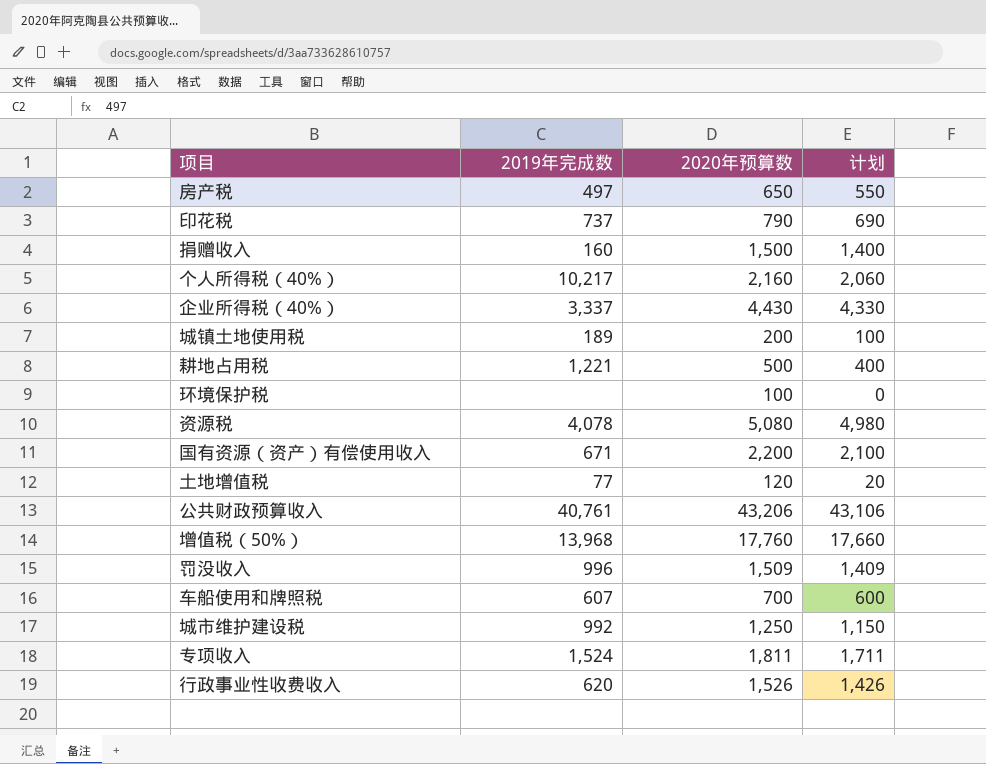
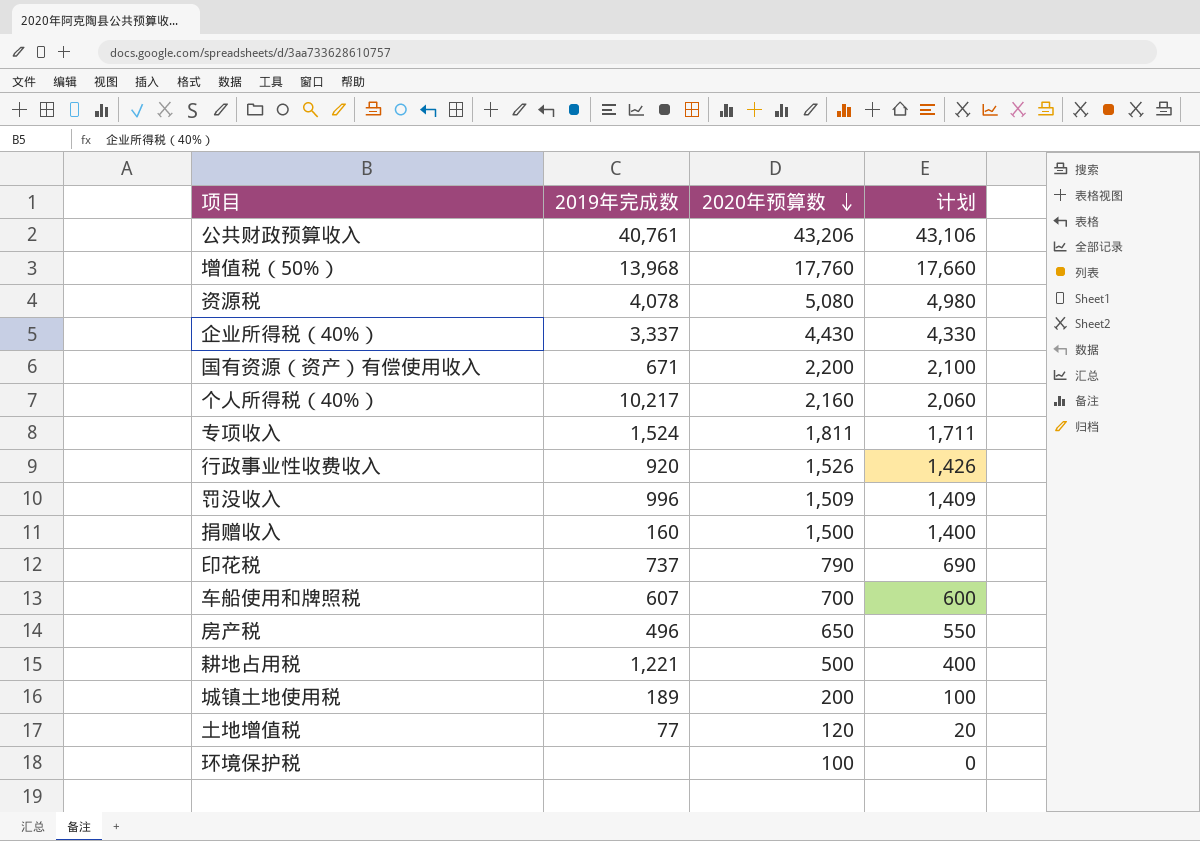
row order: none -> 2020年预算数 descending
row 城市维护建设税: 992 | 1,250 | 1,150 -> none
行政事业性收费收入 | 2019年完成数: 620 -> 920
房产税 | 2019年完成数: 497 -> 496

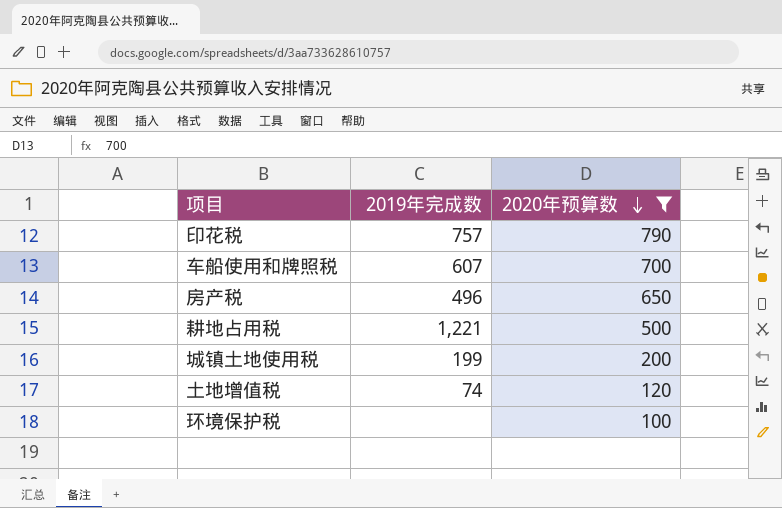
filter: none -> 2020年预算数 <= 790
column 计划 | formula: [2020年预算数] - 100 -> none
印花税 | 2019年完成数: 737 -> 757
城镇土地使用税 | 2019年完成数: 189 -> 199
土地增值税 | 2019年完成数: 77 -> 74

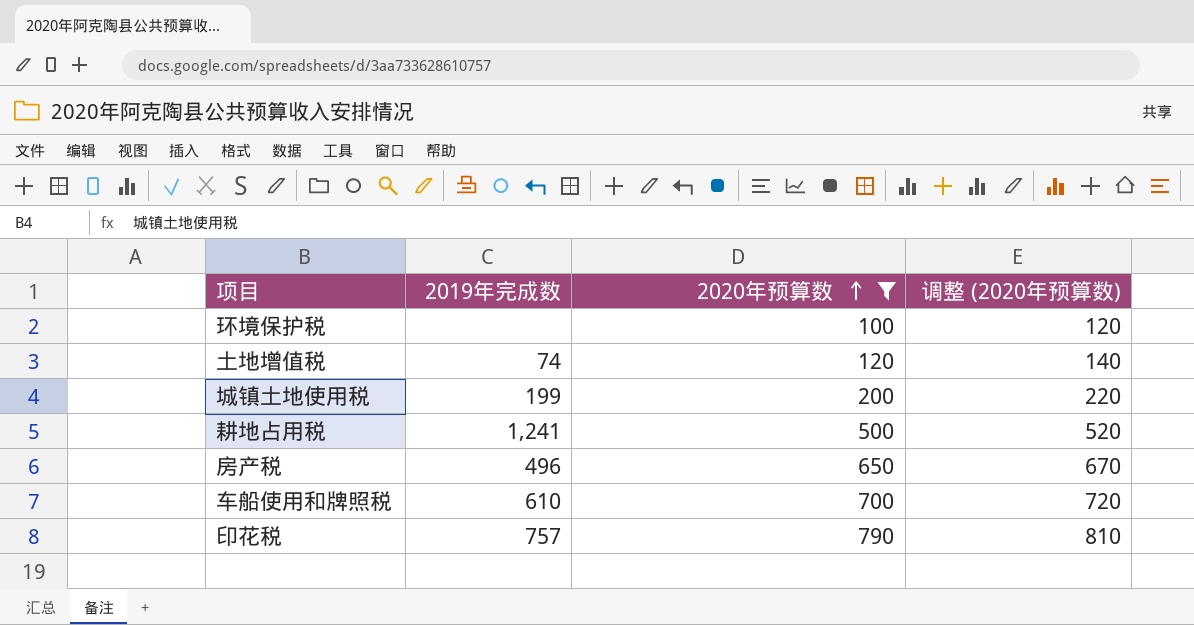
row order: 2020年预算数 descending -> 2020年预算数 ascending
column 调整 (2020年预算数) | formula: none -> [2020年预算数] + 20
耕地占用税 | 2019年完成数: 1,221 -> 1,241
车船使用和牌照税 | 2019年完成数: 607 -> 610

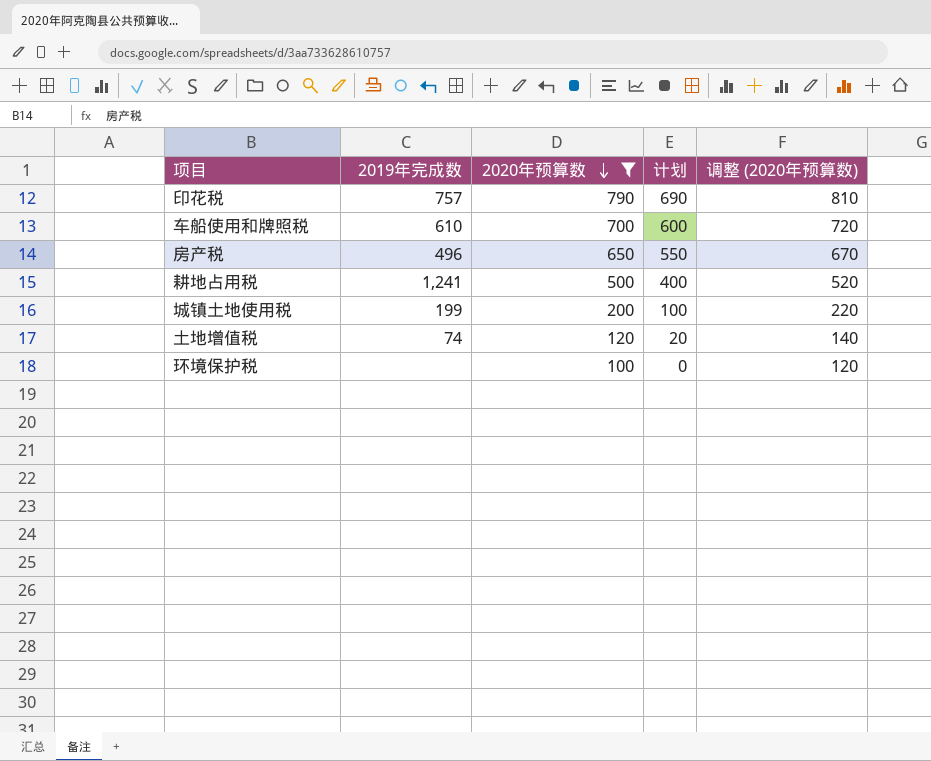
row order: 2020年预算数 ascending -> 2020年预算数 descending
column 计划 | formula: none -> [2020年预算数] - 100

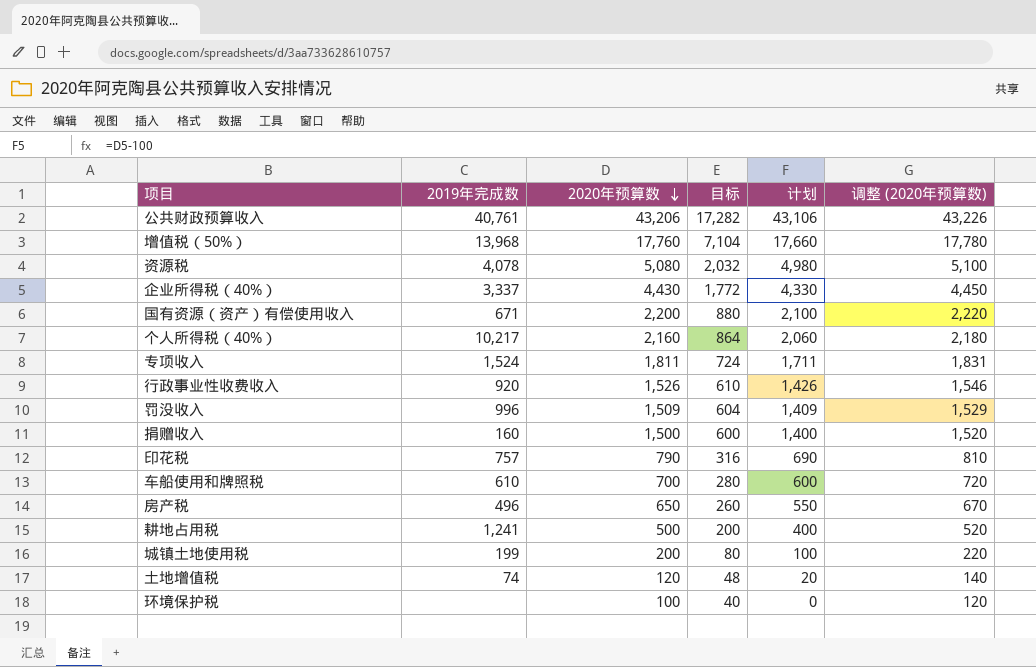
filter: 2020年预算数 <= 790 -> none
column 目标 | formula: none -> [2020年预算数] * 0.4

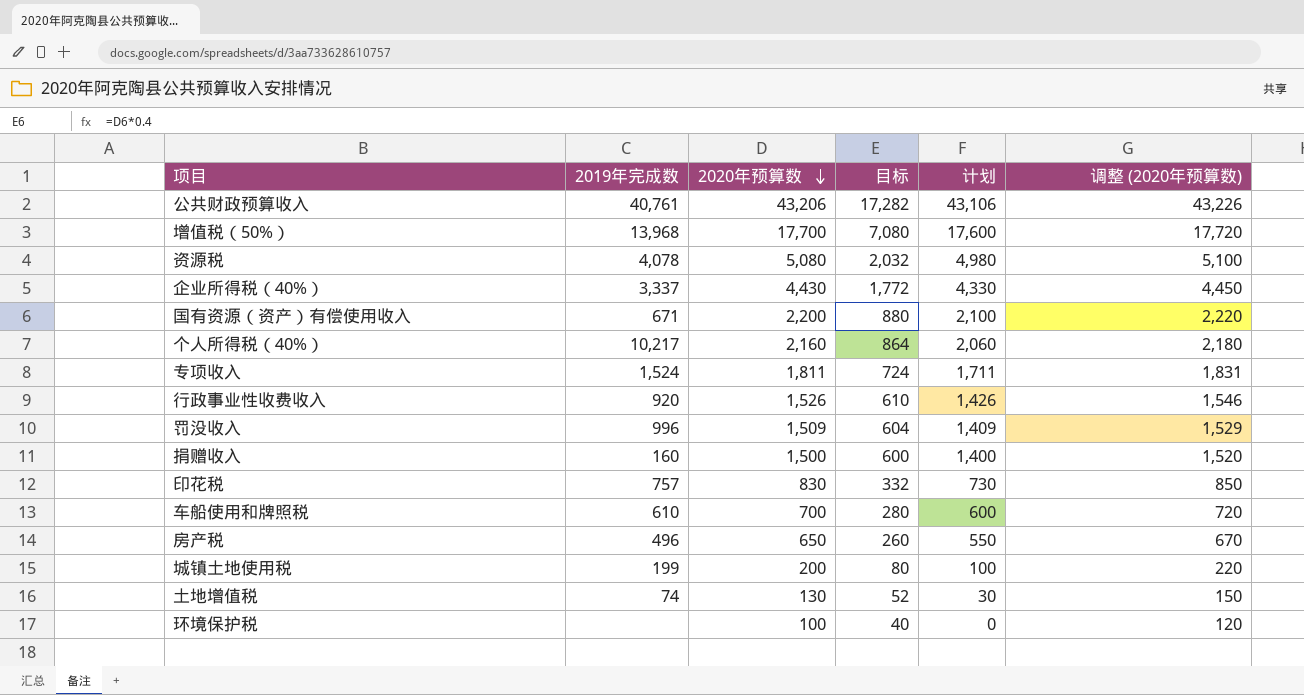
row 耕地占用税: 1,241 | 500 | 200 | 400 | 520 -> none
增值税（50%） | 2020年预算数: 17,760 -> 17,700
增值税（50%） | 目标: 7,104 -> 7,080
增值税（50%） | 计划: 17,660 -> 17,600
增值税（50%） | 调整 (2020年预算数): 17,780 -> 17,720
印花税 | 2020年预算数: 790 -> 830
印花税 | 目标: 316 -> 332
印花税 | 计划: 690 -> 730
印花税 | 调整 (2020年预算数): 810 -> 850
土地增值税 | 2020年预算数: 120 -> 130
土地增值税 | 目标: 48 -> 52
土地增值税 | 计划: 20 -> 30
土地增值税 | 调整 (2020年预算数): 140 -> 150

